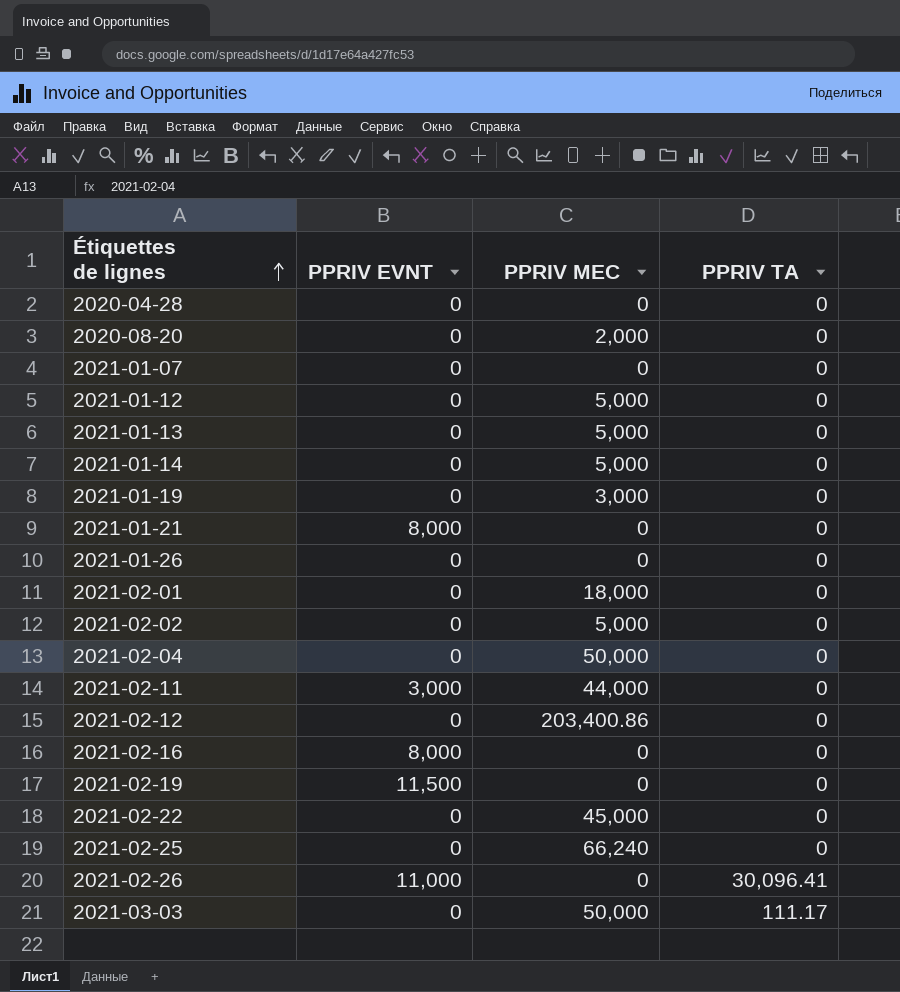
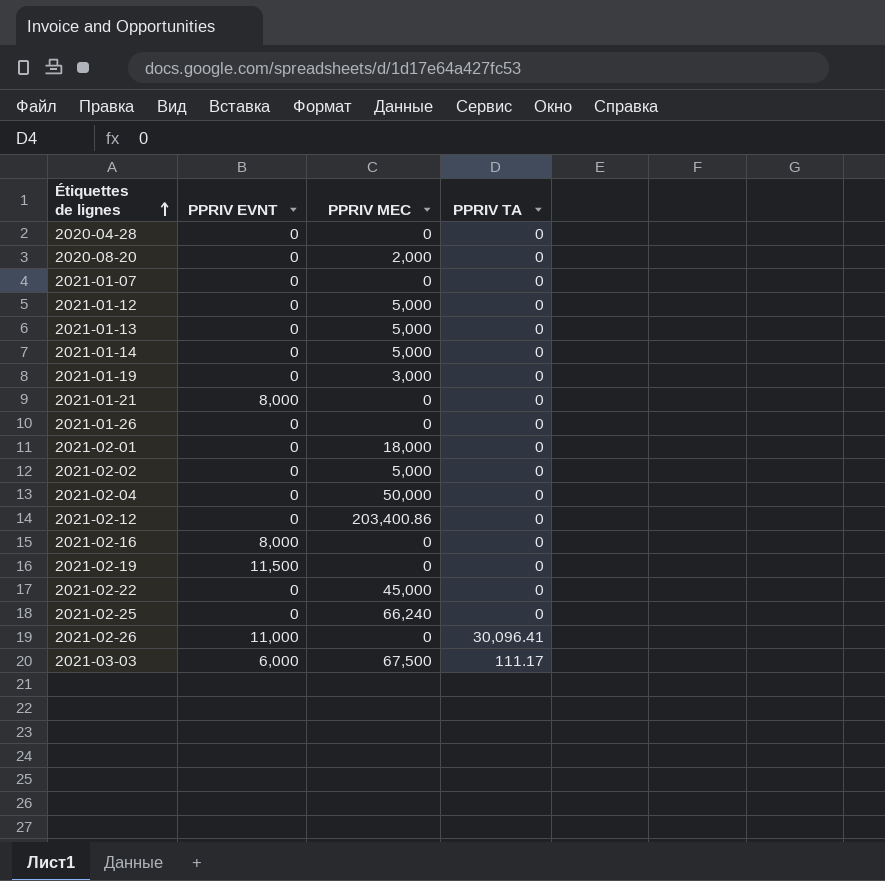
row 2021-02-11: 3,000 | 44,000 | 0 -> none
2021-03-03 | PPRIV EVNT: 0 -> 6,000
2021-03-03 | PPRIV MEC: 50,000 -> 67,500

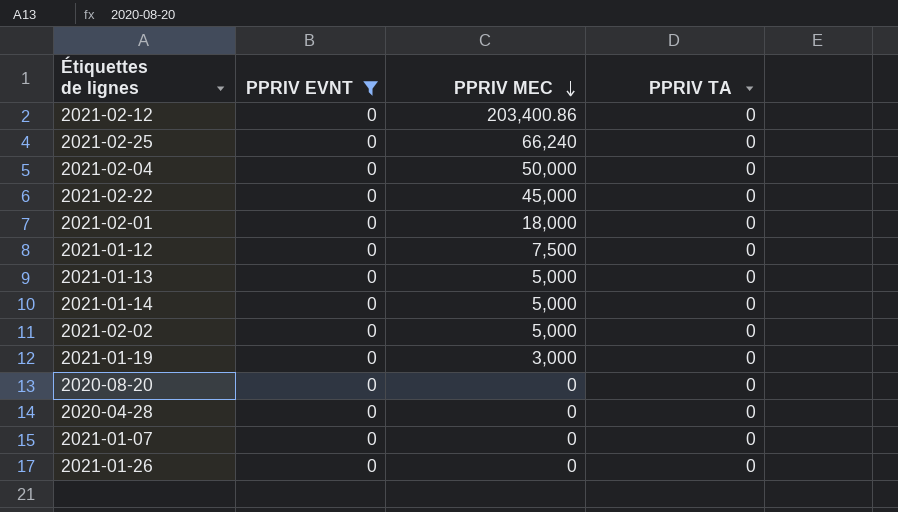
filter: none -> PPRIV EVNT = 0
row order: Étiquettes de lignes ascending -> PPRIV MEC descending
2021-01-12 | PPRIV MEC: 5,000 -> 7,500
2020-08-20 | PPRIV MEC: 2,000 -> 0

